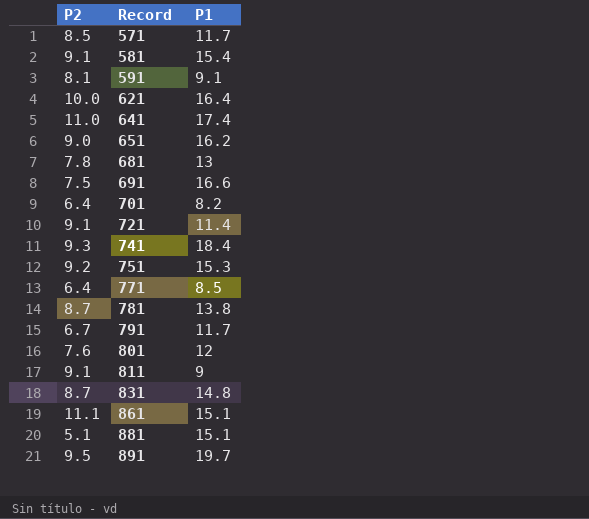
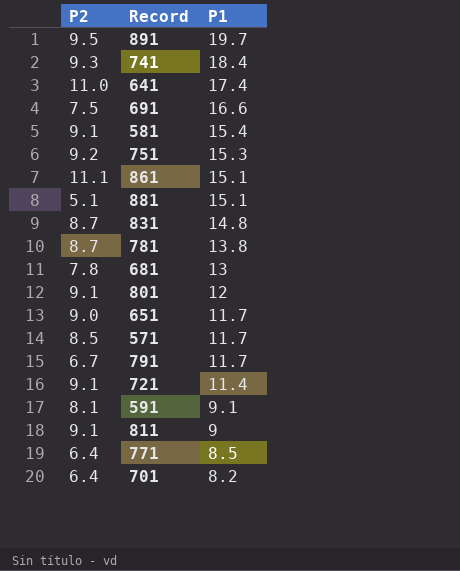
row order: Record ascending -> P1 descending
row 621: 10.0 | 16.4 -> none
801 | P2: 7.6 -> 9.1
651 | P1: 16.2 -> 11.7

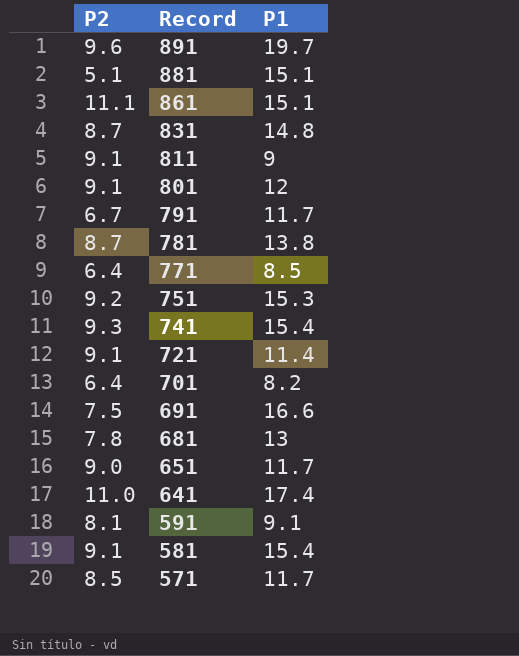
row order: P1 descending -> Record descending
891 | P2: 9.5 -> 9.6
741 | P1: 18.4 -> 15.4

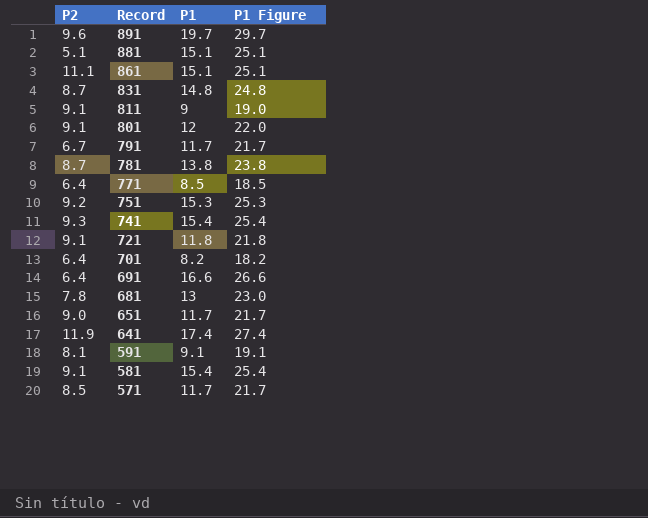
column P1 Figure | formula: none -> [P1] + 10
721 | P1: 11.4 -> 11.8
691 | P2: 7.5 -> 6.4
641 | P2: 11.0 -> 11.9

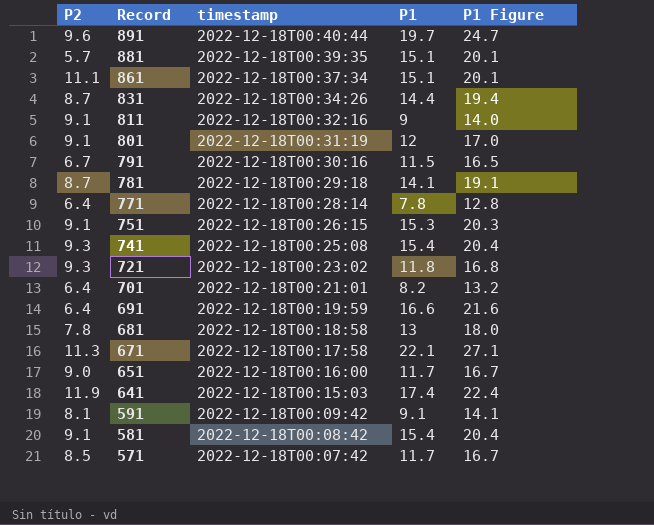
column timestamp | position: none -> 3
column P1 Figure | formula: [P1] + 10 -> [P1] + 5
881 | P2: 5.1 -> 5.7
831 | P1: 14.8 -> 14.4
791 | P1: 11.7 -> 11.5
781 | P1: 13.8 -> 14.1
771 | P1: 8.5 -> 7.8
751 | P2: 9.2 -> 9.1
721 | P2: 9.1 -> 9.3
row 671: none -> 11.3 | 2022-12-18T00:17:58 | 22.1 | 27.1

